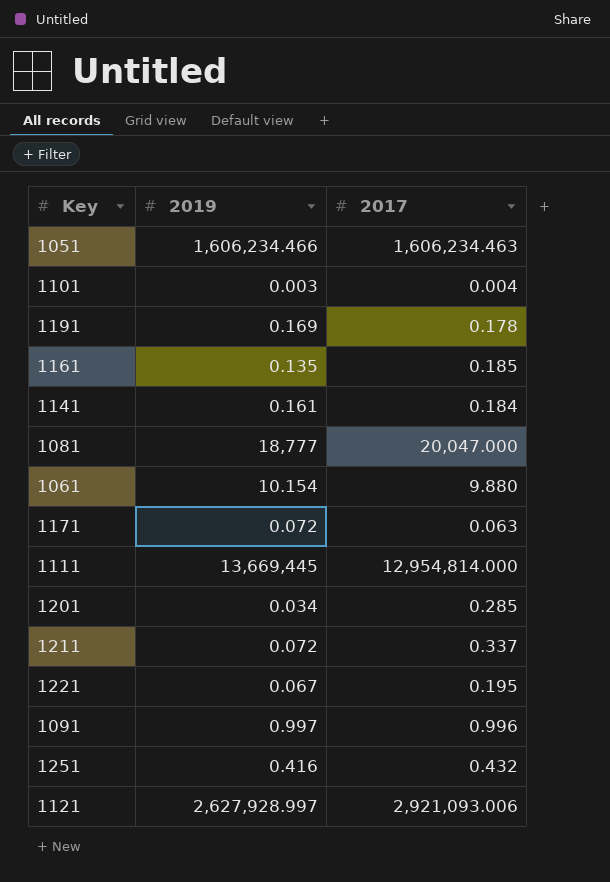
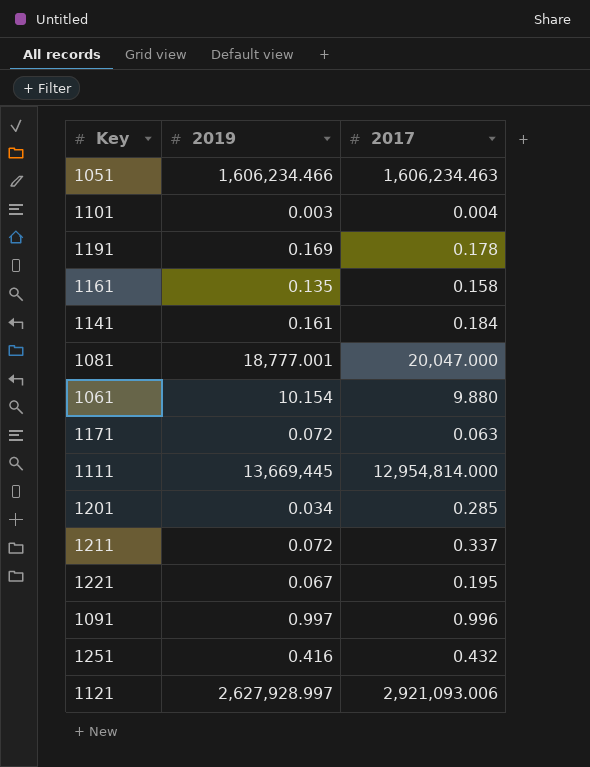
1161 | 2017: 0.185 -> 0.158
1081 | 2019: 18,777 -> 18,777.001

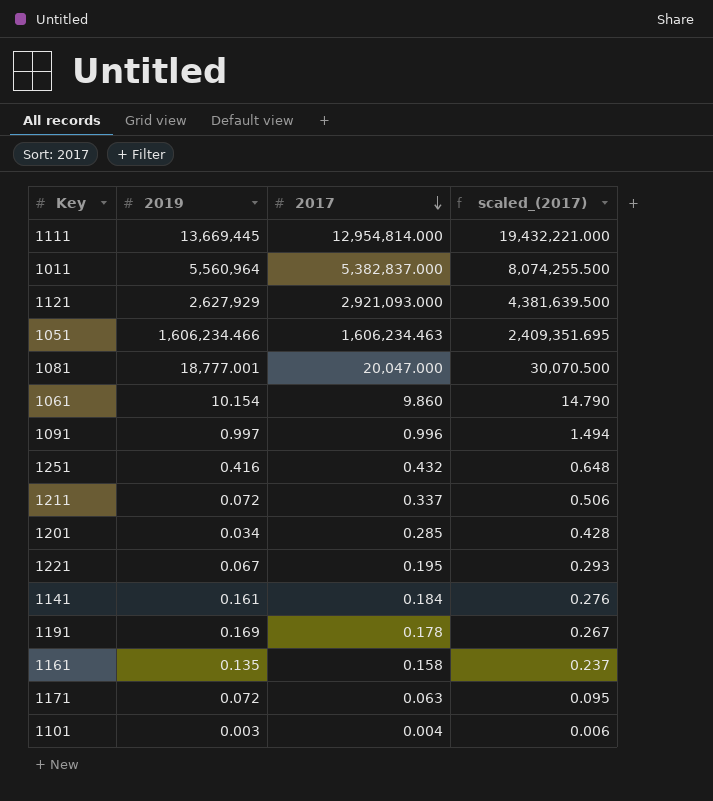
row order: none -> 2017 descending
column scaled_(2017) | formula: none -> [2017] * 1.5
row 1011: none -> 5,560,964 | 5,382,837.000 | 8,074,255.500
1121 | 2019: 2,627,928.997 -> 2,627,929
1121 | 2017: 2,921,093.006 -> 2,921,093.000
1061 | 2017: 9.880 -> 9.860

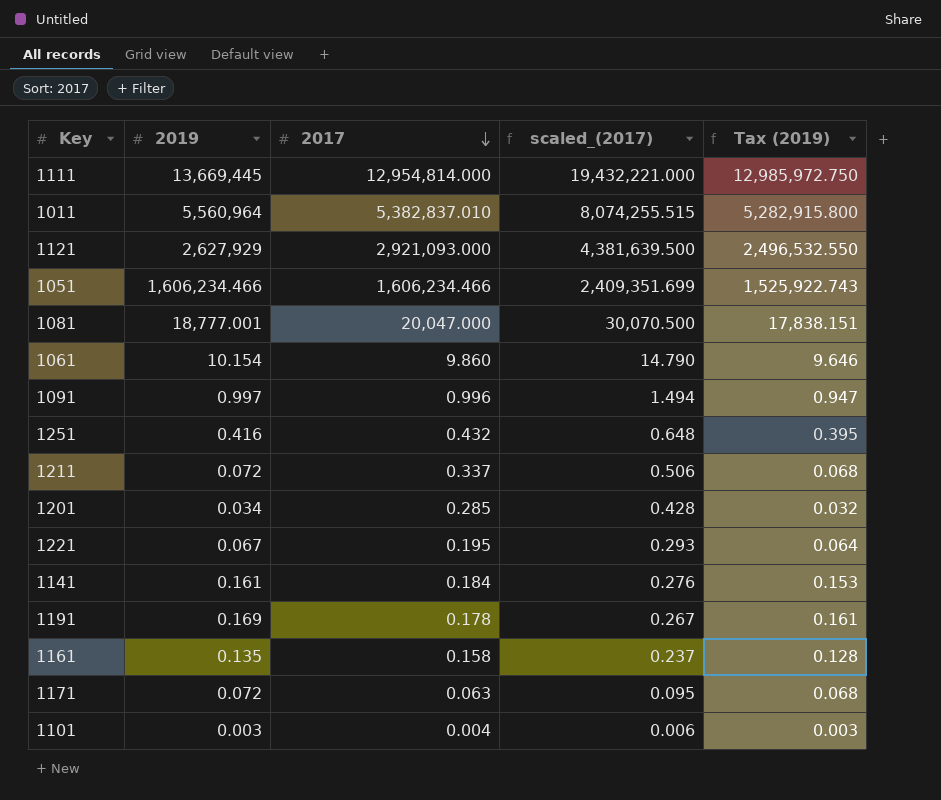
column Tax (2019) | formula: none -> [2019] * 0.95
1011 | 2017: 5,382,837.000 -> 5,382,837.010
1011 | scaled_(2017): 8,074,255.500 -> 8,074,255.515
1051 | 2017: 1,606,234.463 -> 1,606,234.466
1051 | scaled_(2017): 2,409,351.695 -> 2,409,351.699

